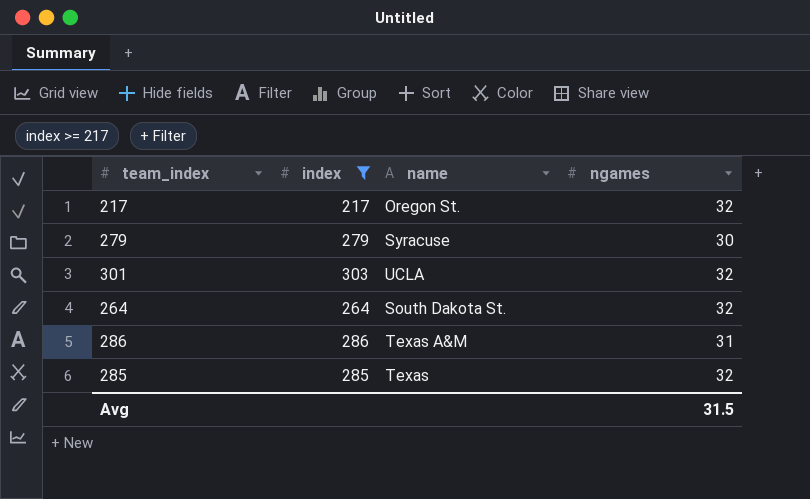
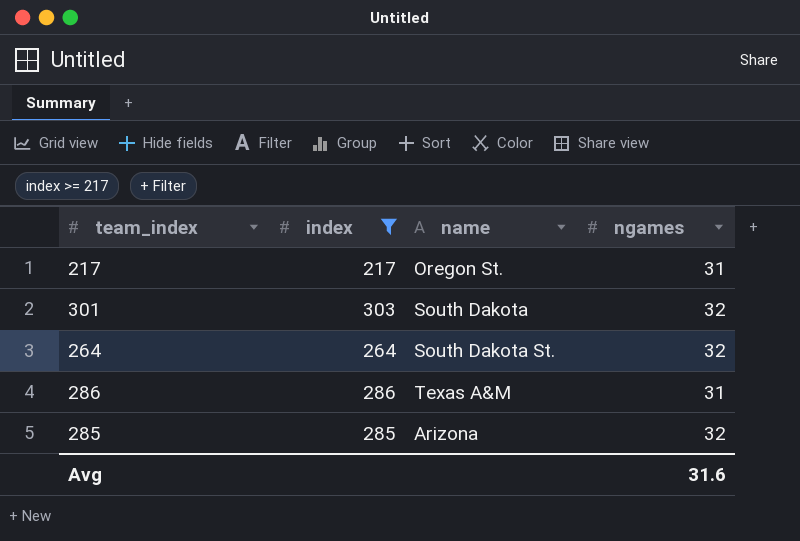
row 279: 279 | Syracuse | 30 -> none
217 | ngames: 32 -> 31
301 | name: UCLA -> South Dakota
285 | name: Texas -> Arizona
Avg | ngames: 31.5 -> 31.6

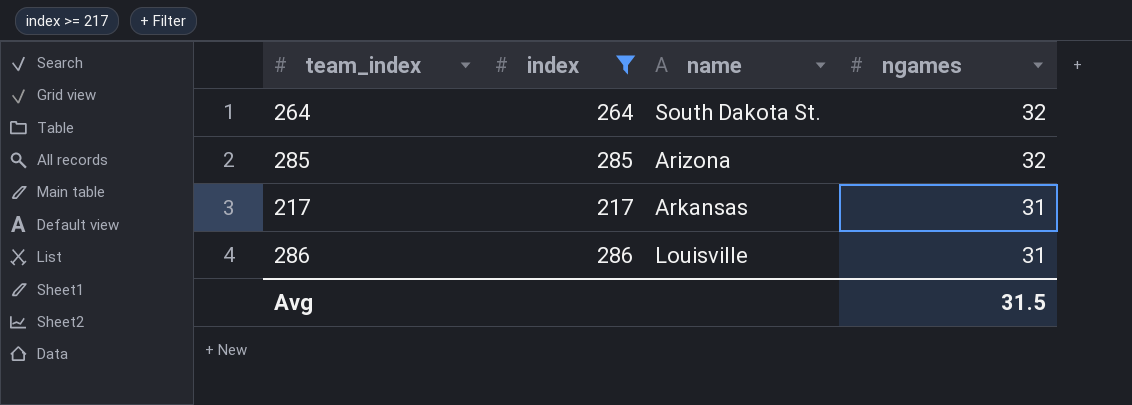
row order: none -> ngames descending
row 301: 303 | South Dakota | 32 -> none
217 | name: Oregon St. -> Arkansas
286 | name: Texas A&M -> Louisville
Avg | ngames: 31.6 -> 31.5

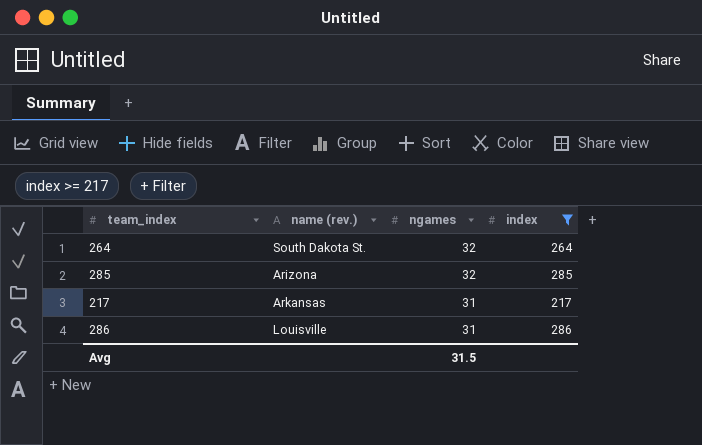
column name: name -> name (rev.)
column index | position: 2 -> 4

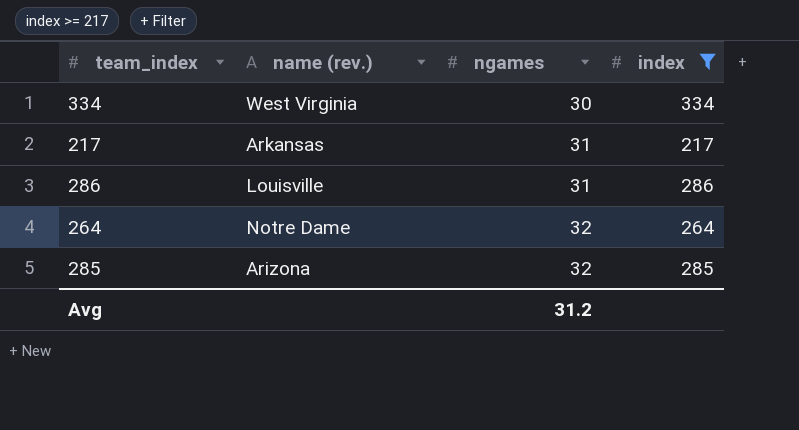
row order: ngames descending -> ngames ascending
row 334: none -> West Virginia | 30 | 334
264 | name (rev.): South Dakota St. -> Notre Dame
Avg | ngames: 31.5 -> 31.2

